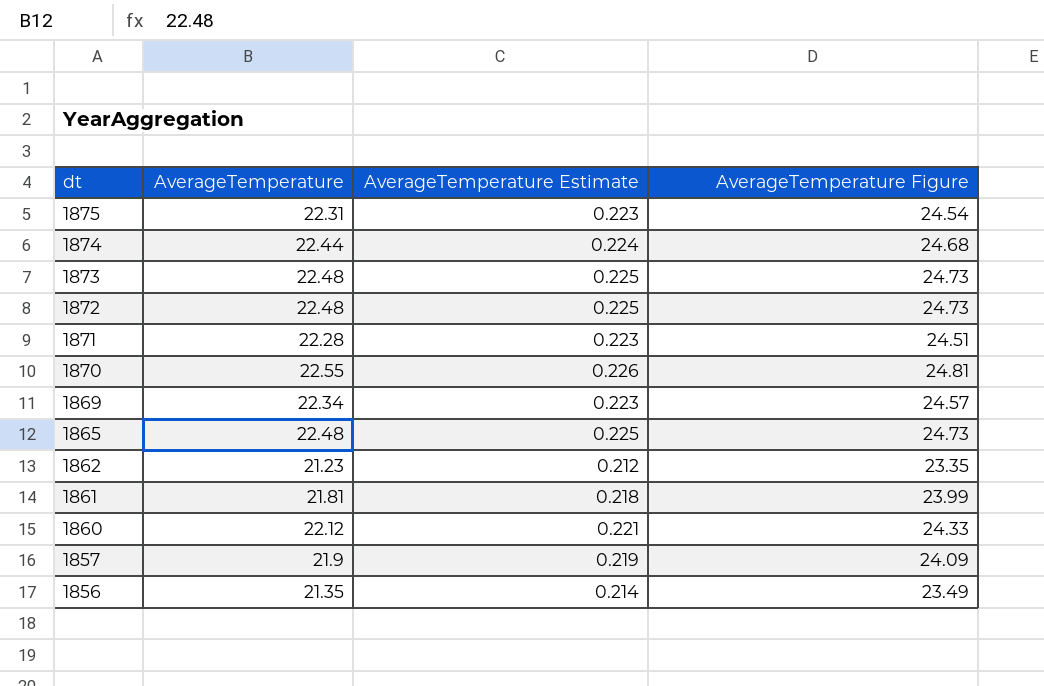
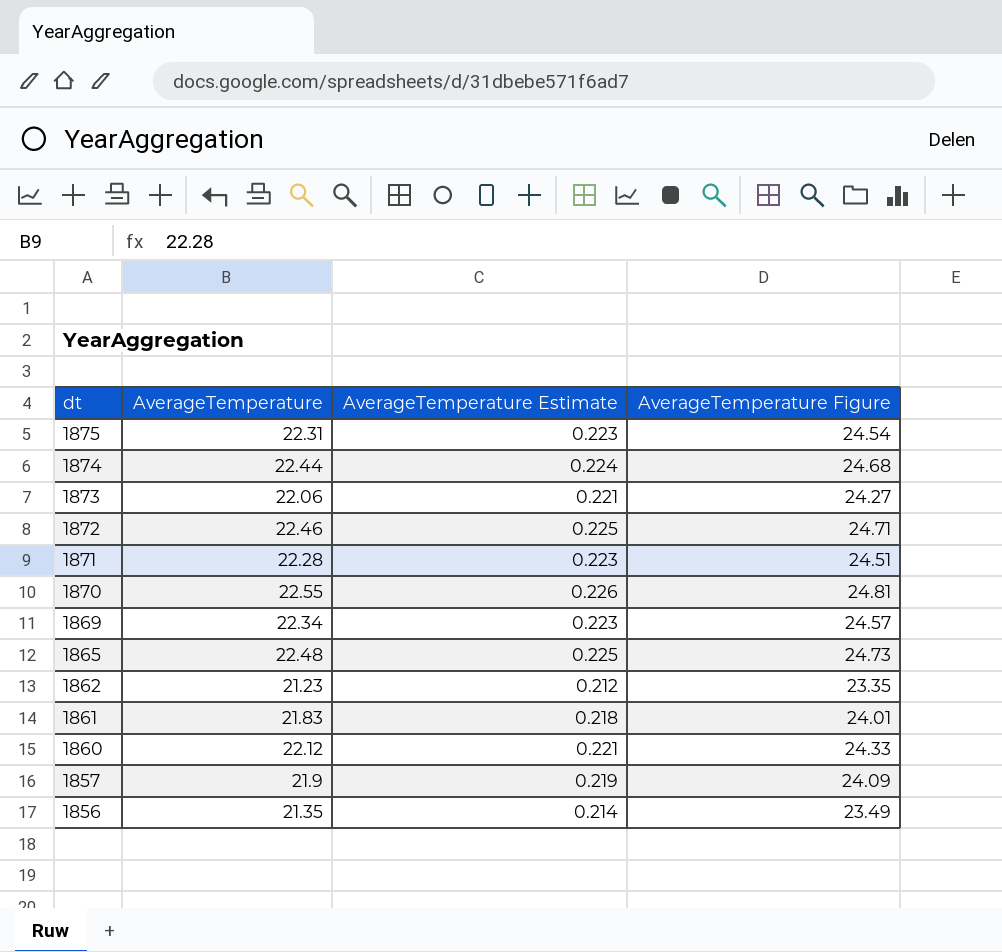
1873 | AverageTemperature: 22.48 -> 22.06
1873 | AverageTemperature Estimate: 0.225 -> 0.221
1873 | AverageTemperature Figure: 24.73 -> 24.27
1872 | AverageTemperature: 22.48 -> 22.46
1872 | AverageTemperature Figure: 24.73 -> 24.71
1861 | AverageTemperature: 21.81 -> 21.83
1861 | AverageTemperature Figure: 23.99 -> 24.01

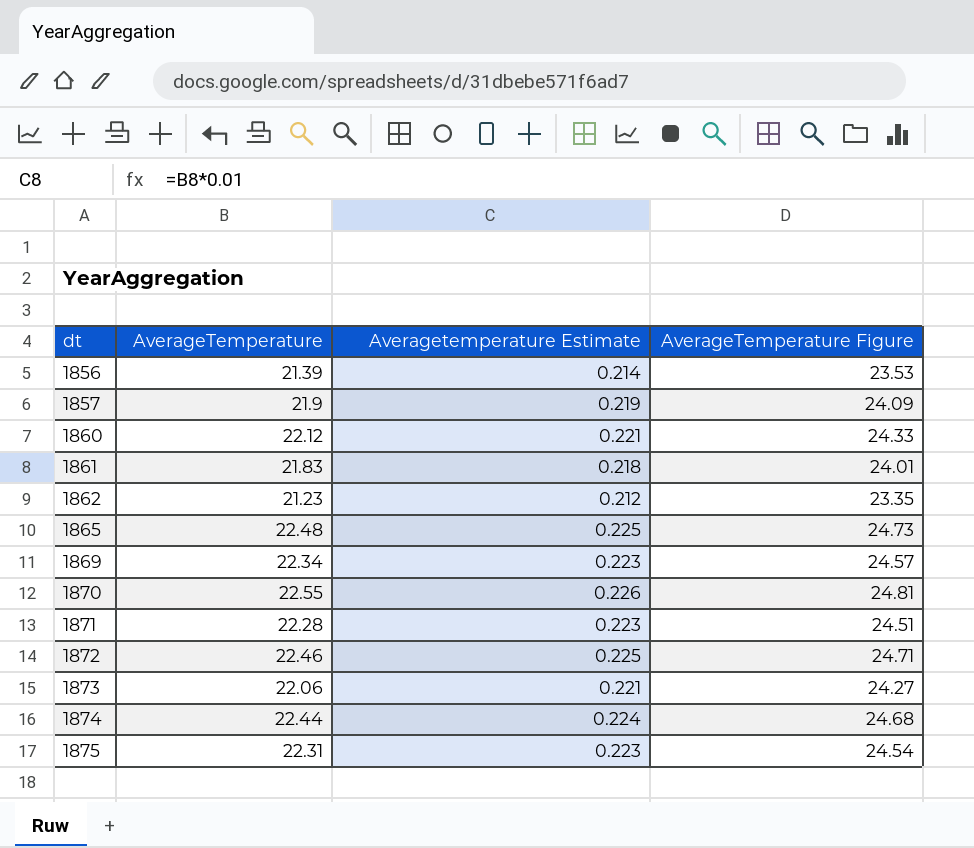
row order: dt descending -> dt ascending
column name: AverageTemperature Estimate -> Averagetemperature Estimate
1856 | AverageTemperature: 21.35 -> 21.39
1856 | AverageTemperature Figure: 23.49 -> 23.53

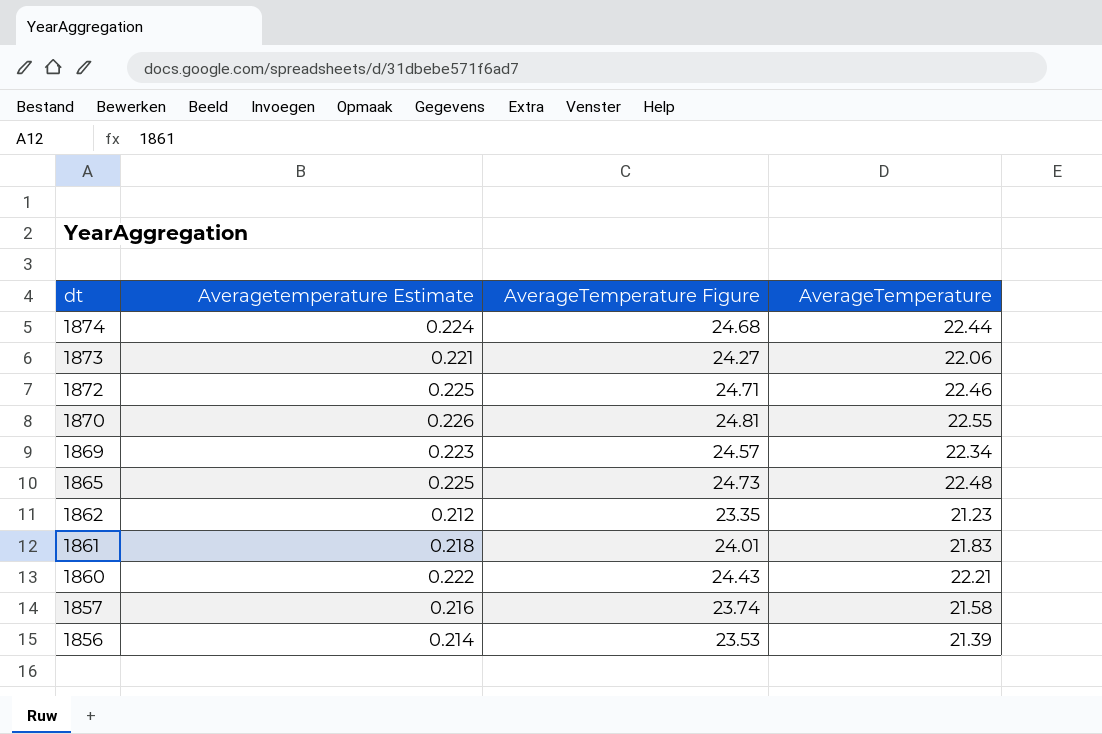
row order: dt ascending -> dt descending
column AverageTemperature | position: 2 -> 4
row 1871: 22.28 | 0.223 | 24.51 -> none
row 1875: 22.31 | 0.223 | 24.54 -> none
1860 | Averagetemperature Estimate: 0.221 -> 0.222
1860 | AverageTemperature Figure: 24.33 -> 24.43
1860 | AverageTemperature: 22.12 -> 22.21
1857 | Averagetemperature Estimate: 0.219 -> 0.216
1857 | AverageTemperature Figure: 24.09 -> 23.74
1857 | AverageTemperature: 21.9 -> 21.58

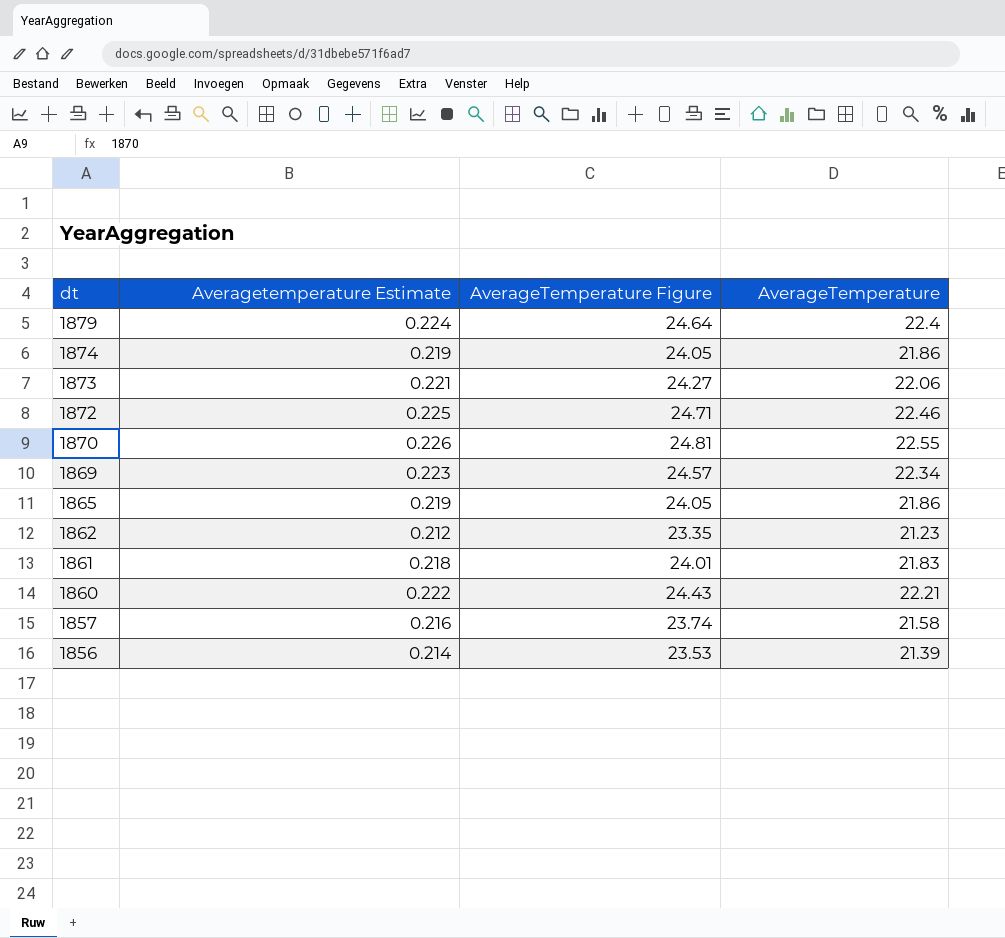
row 1879: none -> 0.224 | 24.64 | 22.4
1874 | Averagetemperature Estimate: 0.224 -> 0.219
1874 | AverageTemperature Figure: 24.68 -> 24.05
1874 | AverageTemperature: 22.44 -> 21.86
1865 | Averagetemperature Estimate: 0.225 -> 0.219
1865 | AverageTemperature Figure: 24.73 -> 24.05
1865 | AverageTemperature: 22.48 -> 21.86

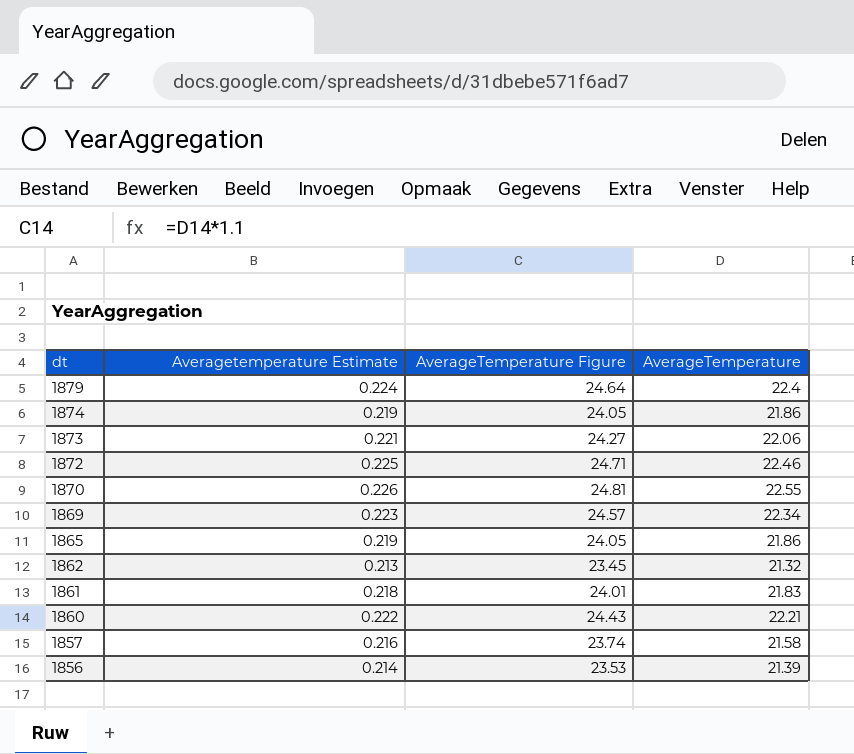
1862 | Averagetemperature Estimate: 0.212 -> 0.213
1862 | AverageTemperature Figure: 23.35 -> 23.45
1862 | AverageTemperature: 21.23 -> 21.32

